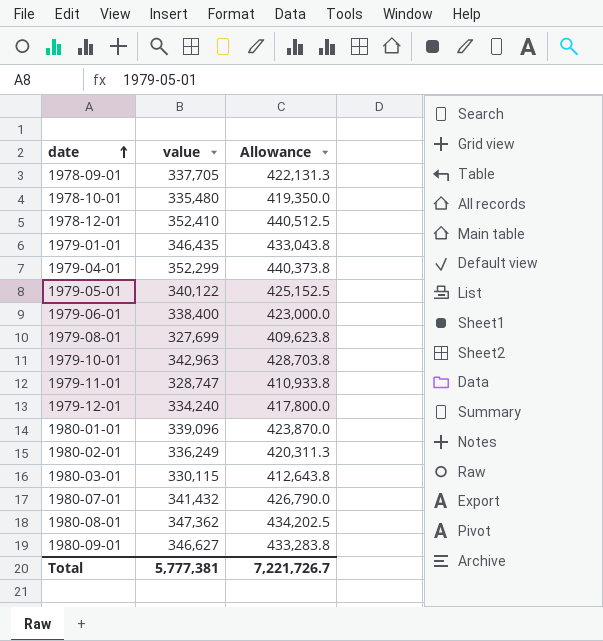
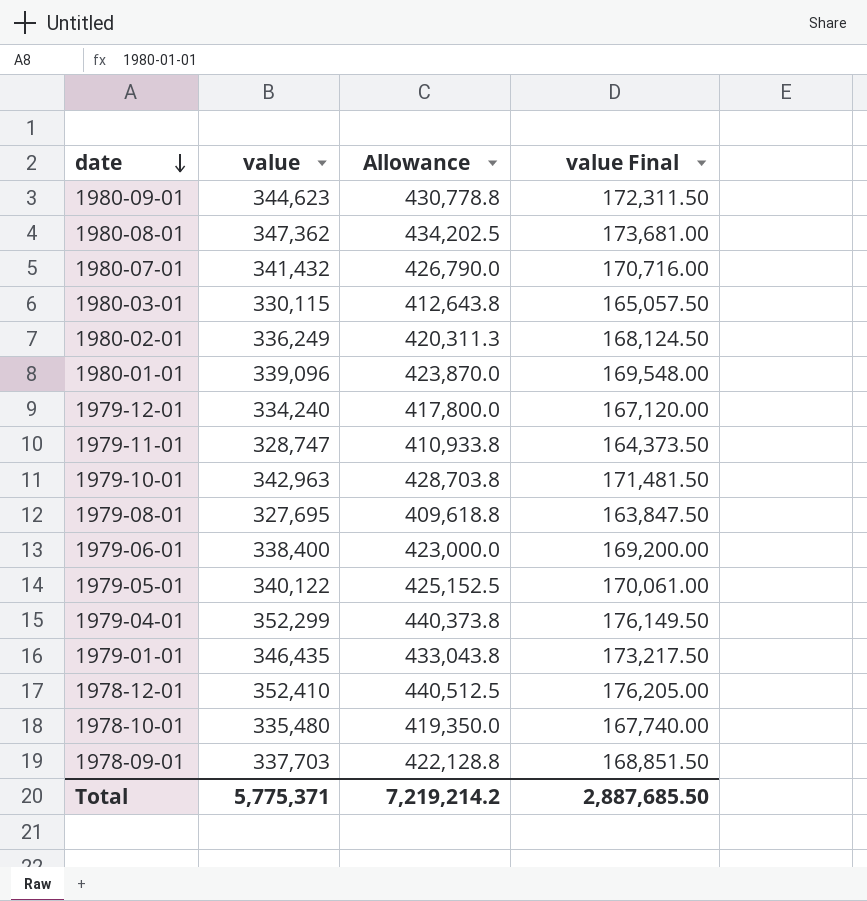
row order: date ascending -> date descending
column value Final | formula: none -> [value] * 0.5
1980-09-01 | value: 346,627 -> 344,623
1980-09-01 | Allowance: 433,283.8 -> 430,778.8
1979-08-01 | value: 327,699 -> 327,695
1979-08-01 | Allowance: 409,623.8 -> 409,618.8
1978-09-01 | value: 337,705 -> 337,703
1978-09-01 | Allowance: 422,131.3 -> 422,128.8
Total | value: 5,777,381 -> 5,775,371
Total | Allowance: 7,221,726.7 -> 7,219,214.2

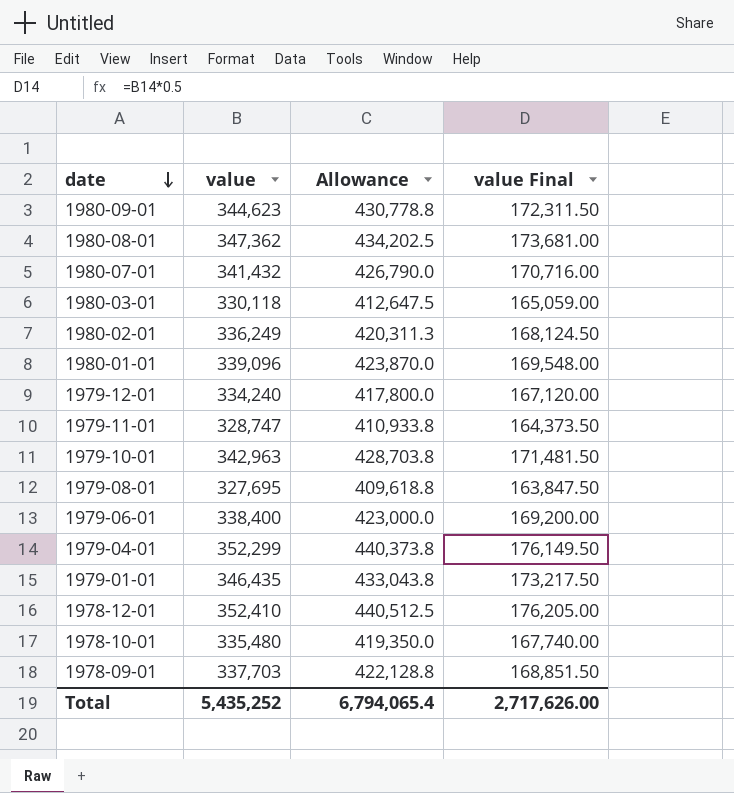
row 1979-05-01: 340,122 | 425,152.5 | 170,061.00 -> none
1980-03-01 | value: 330,115 -> 330,118
1980-03-01 | Allowance: 412,643.8 -> 412,647.5
1980-03-01 | value Final: 165,057.50 -> 165,059.00
Total | value: 5,775,371 -> 5,435,252
Total | Allowance: 7,219,214.2 -> 6,794,065.4
Total | value Final: 2,887,685.50 -> 2,717,626.00

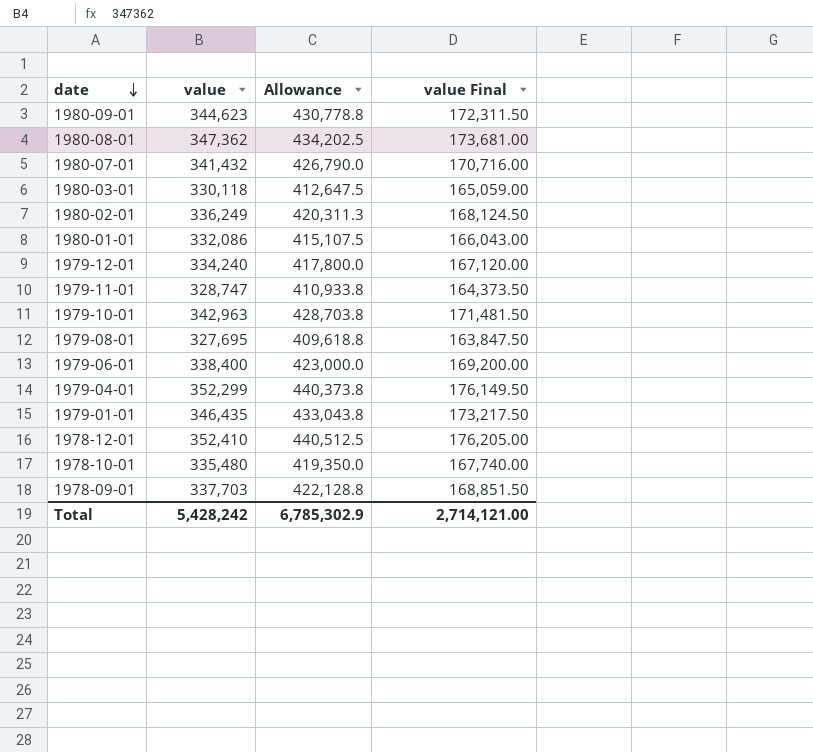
1980-01-01 | value: 339,096 -> 332,086
1980-01-01 | Allowance: 423,870.0 -> 415,107.5
1980-01-01 | value Final: 169,548.00 -> 166,043.00
Total | value: 5,435,252 -> 5,428,242
Total | Allowance: 6,794,065.4 -> 6,785,302.9
Total | value Final: 2,717,626.00 -> 2,714,121.00

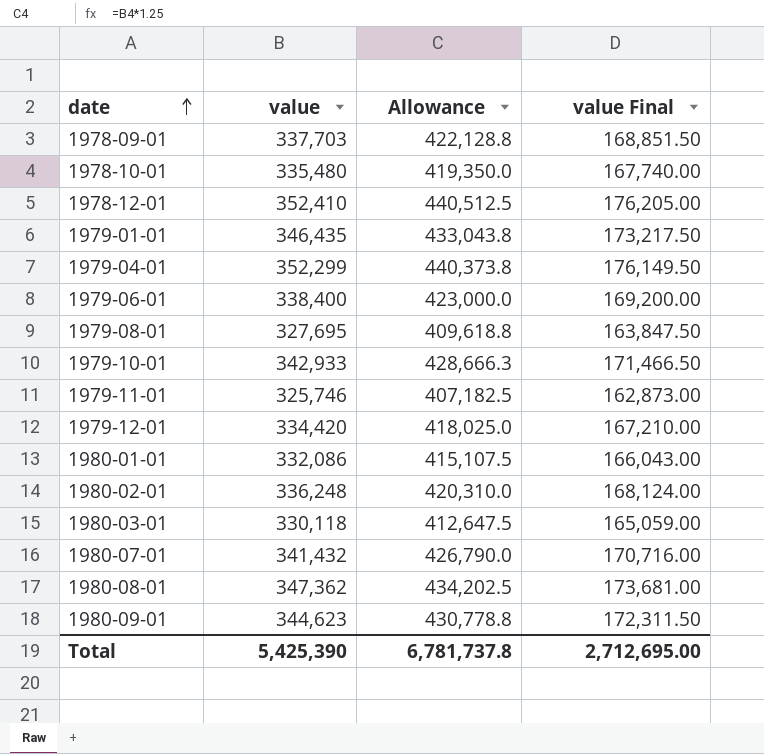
row order: date descending -> date ascending
1979-10-01 | value: 342,963 -> 342,933
1979-10-01 | Allowance: 428,703.8 -> 428,666.3
1979-10-01 | value Final: 171,481.50 -> 171,466.50
1979-11-01 | value: 328,747 -> 325,746
1979-11-01 | Allowance: 410,933.8 -> 407,182.5
1979-11-01 | value Final: 164,373.50 -> 162,873.00
1979-12-01 | value: 334,240 -> 334,420
1979-12-01 | Allowance: 417,800.0 -> 418,025.0
1979-12-01 | value Final: 167,120.00 -> 167,210.00
1980-02-01 | value: 336,249 -> 336,248
1980-02-01 | Allowance: 420,311.3 -> 420,310.0
1980-02-01 | value Final: 168,124.50 -> 168,124.00
Total | value: 5,428,242 -> 5,425,390
Total | Allowance: 6,785,302.9 -> 6,781,737.8
Total | value Final: 2,714,121.00 -> 2,712,695.00

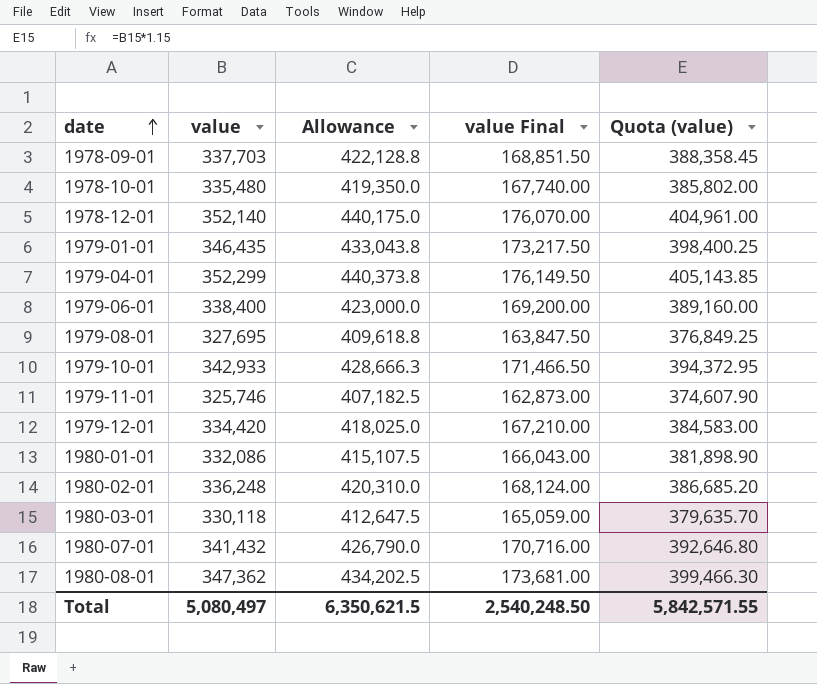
column Quota (value) | formula: none -> [value] * 1.15
row 1980-09-01: 344,623 | 430,778.8 | 172,311.50 -> none
1978-12-01 | value: 352,410 -> 352,140
1978-12-01 | Allowance: 440,512.5 -> 440,175.0
1978-12-01 | value Final: 176,205.00 -> 176,070.00
Total | value: 5,425,390 -> 5,080,497
Total | Allowance: 6,781,737.8 -> 6,350,621.5
Total | value Final: 2,712,695.00 -> 2,540,248.50

